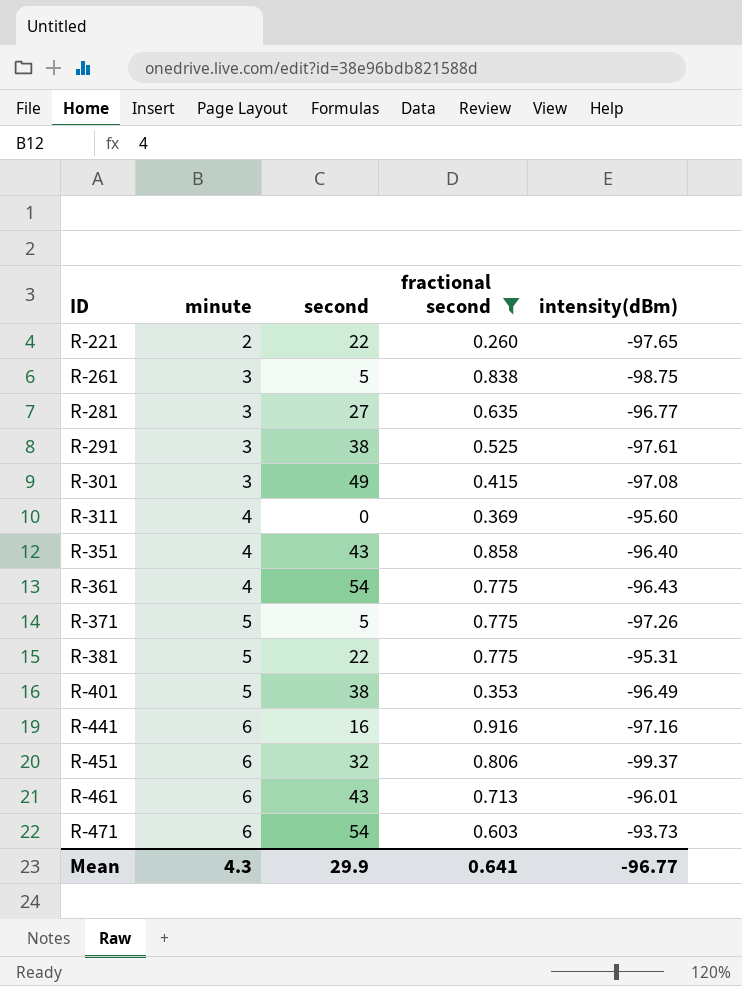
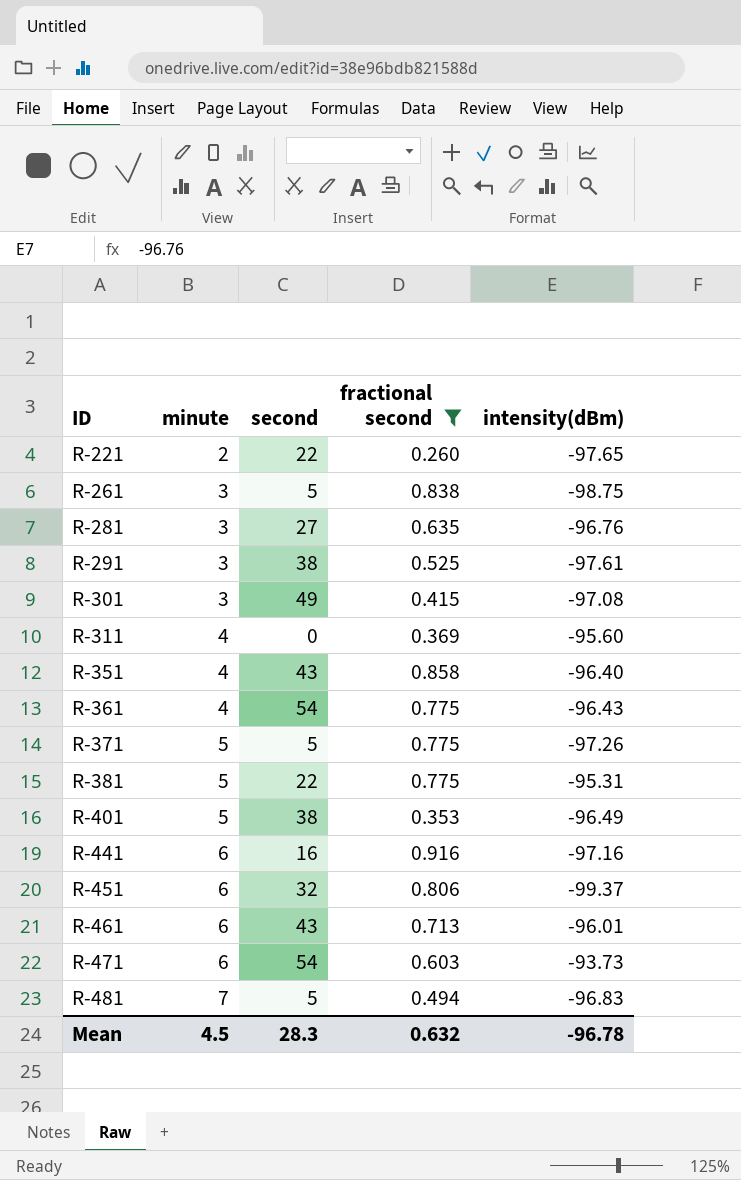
R-281 | intensity(dBm): -96.77 -> -96.76
row R-481: none -> 7 | 5 | 0.494 | -96.83
Mean | minute: 4.3 -> 4.5
Mean | second: 29.9 -> 28.3
Mean | fractional second: 0.641 -> 0.632
Mean | intensity(dBm): -96.77 -> -96.78

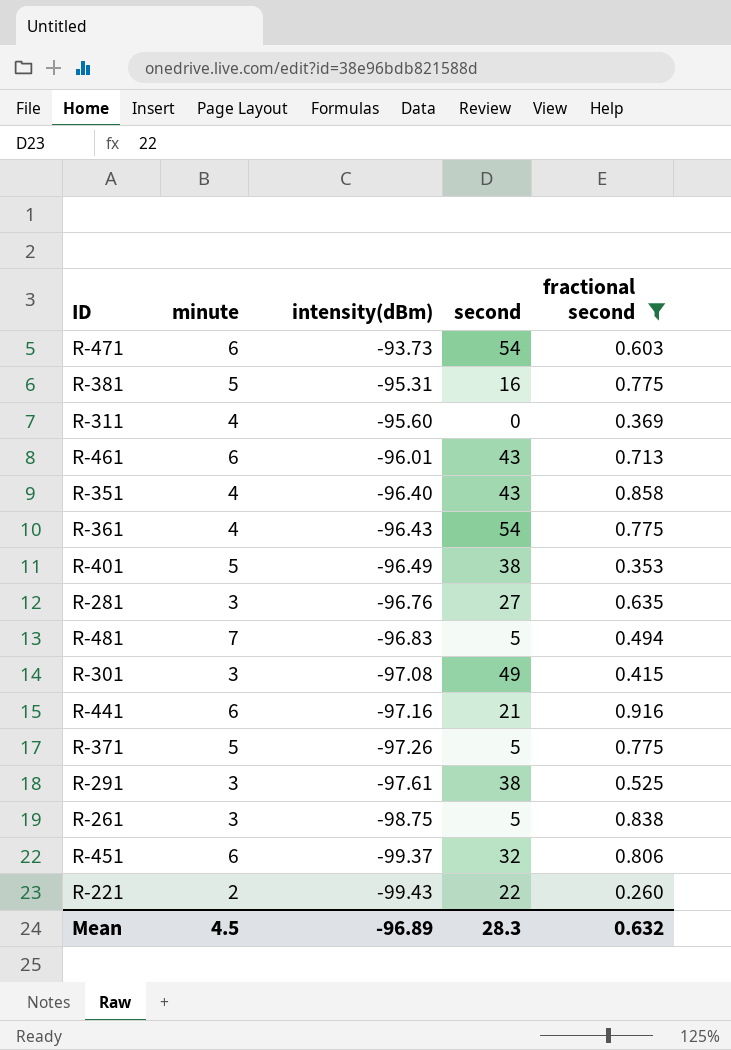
row order: ID ascending -> intensity(dBm) descending
column intensity(dBm) | position: 5 -> 3
R-381 | second: 22 -> 16
R-441 | second: 16 -> 21
R-221 | intensity(dBm): -97.65 -> -99.43
Mean | intensity(dBm): -96.78 -> -96.89

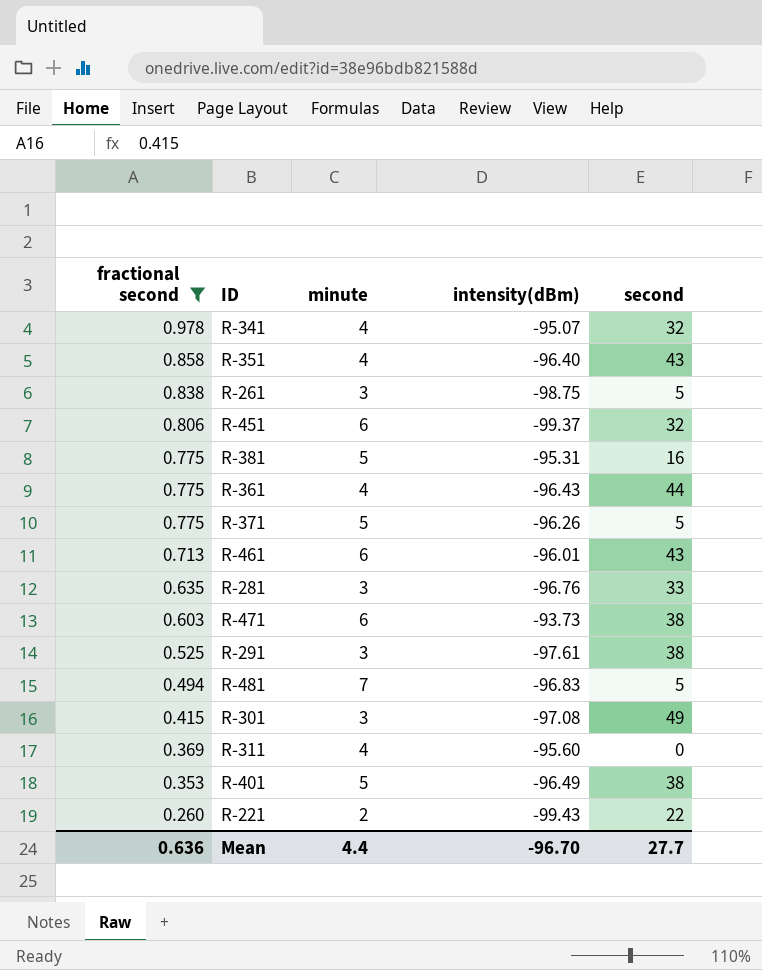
row order: intensity(dBm) descending -> fractional second descending
column fractional second | position: 5 -> 1
row R-441: 6 | -97.16 | 21 | 0.916 -> none
row R-341: none -> 0.978 | 4 | -95.07 | 32
R-361 | second: 54 -> 44
R-371 | intensity(dBm): -97.26 -> -96.26
R-281 | second: 27 -> 33
R-471 | second: 54 -> 38
Mean | fractional second: 0.632 -> 0.636
Mean | minute: 4.5 -> 4.4
Mean | intensity(dBm): -96.89 -> -96.70
Mean | second: 28.3 -> 27.7

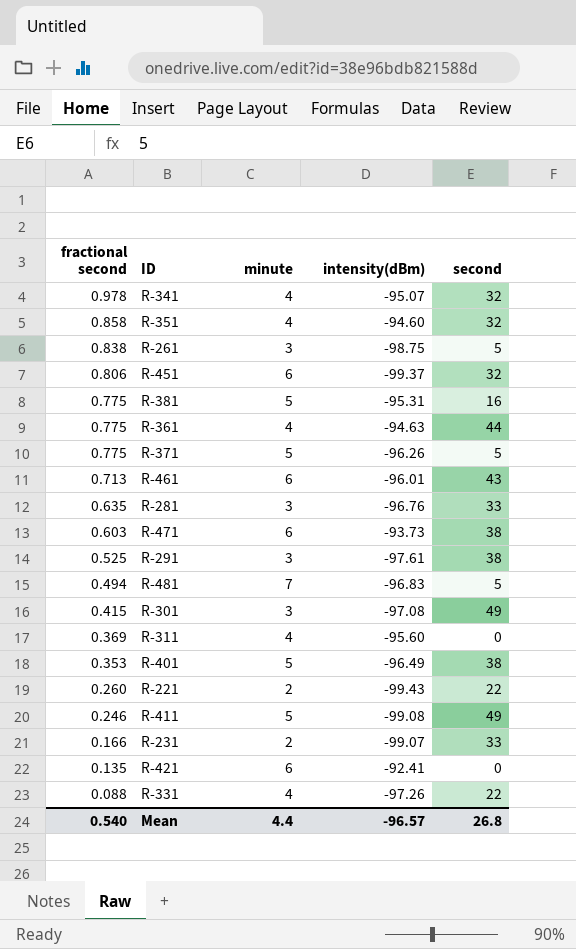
filter: fractional second >= 0.260 -> none
R-351 | intensity(dBm): -96.40 -> -94.60
R-351 | second: 43 -> 32
R-361 | intensity(dBm): -96.43 -> -94.63
Mean | fractional second: 0.636 -> 0.540
Mean | intensity(dBm): -96.70 -> -96.57
Mean | second: 27.7 -> 26.8

